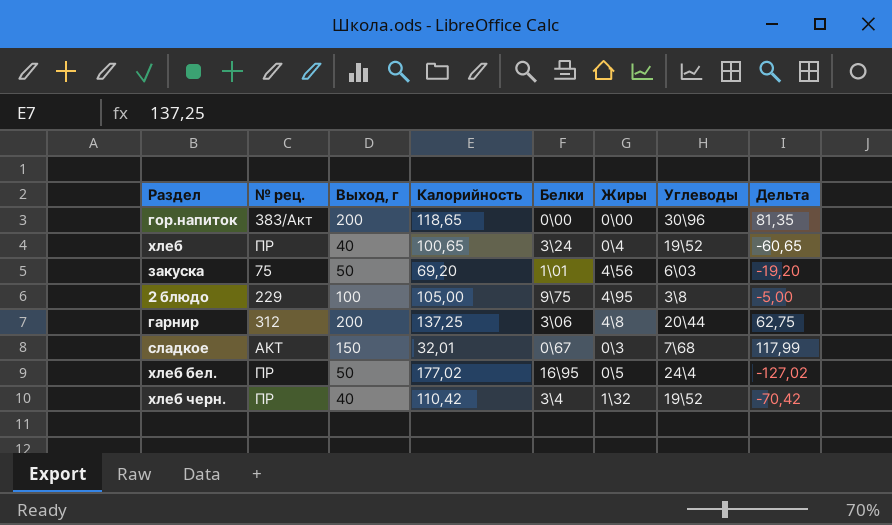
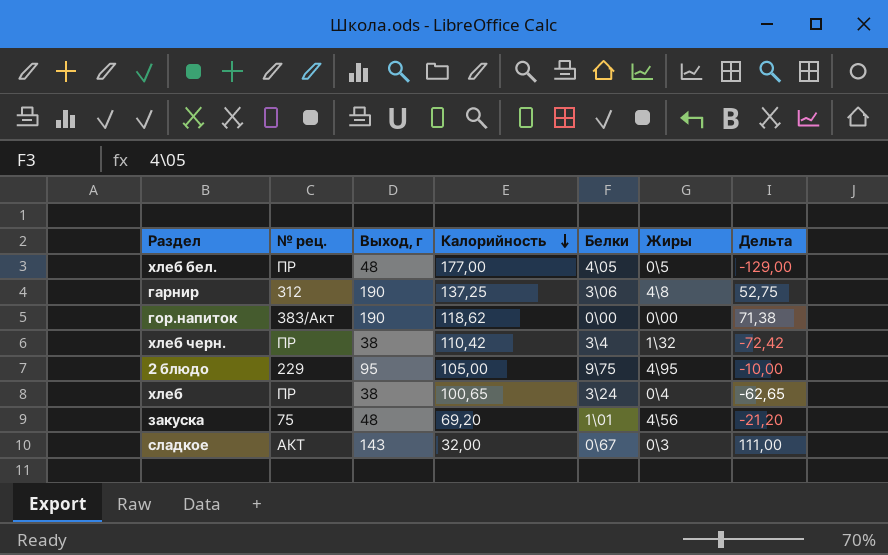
row order: none -> Калорийность descending
column Углеводы | position: 7 -> none
хлеб бел. | Выход, г: 50 -> 48
хлеб бел. | Калорийность: 177,02 -> 177,00
хлеб бел. | Белки: 16\95 -> 4\05
хлеб бел. | Дельта: -127,02 -> -129,00
гарнир | Выход, г: 200 -> 190
гарнир | Дельта: 62,75 -> 52,75
гор.напиток | Выход, г: 200 -> 190
гор.напиток | Калорийность: 118,65 -> 118,62
гор.напиток | Дельта: 81,35 -> 71,38
хлеб черн. | Выход, г: 40 -> 38
хлеб черн. | Дельта: -70,42 -> -72,42
2 блюдо | Выход, г: 100 -> 95
2 блюдо | Дельта: -5,00 -> -10,00
хлеб | Выход, г: 40 -> 38
хлеб | Дельта: -60,65 -> -62,65
закуска | Выход, г: 50 -> 48
закуска | Дельта: -19,20 -> -21,20
сладкое | Выход, г: 150 -> 143
сладкое | Калорийность: 32,01 -> 32,00
сладкое | Дельта: 117,99 -> 111,00

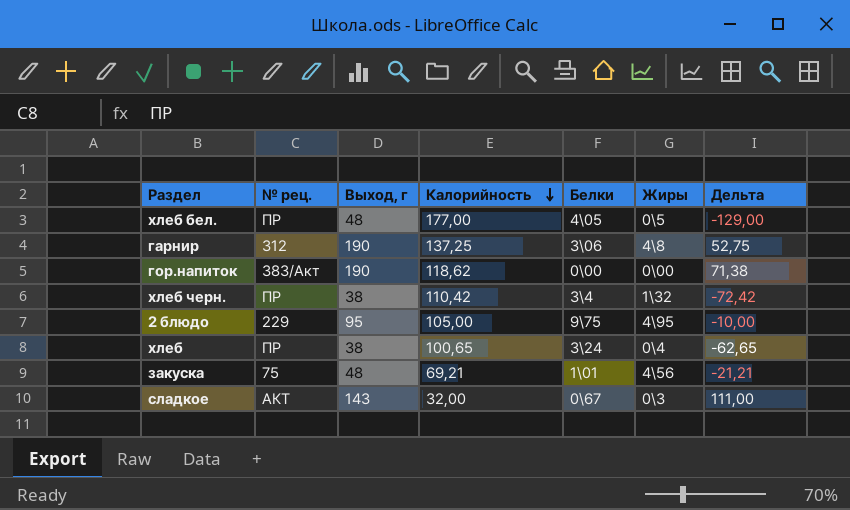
закуска | Калорийность: 69,20 -> 69,21
закуска | Дельта: -21,20 -> -21,21

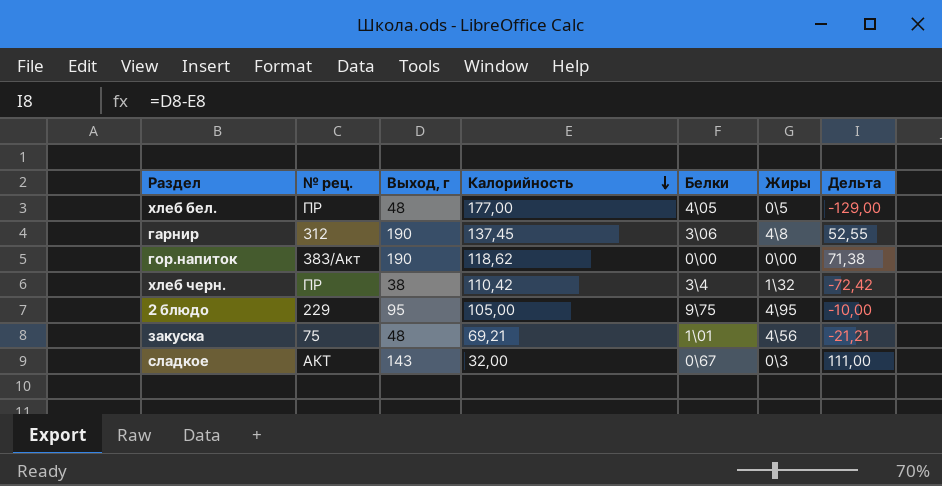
row хлеб: ПР | 38 | 100,65 | 3\24 | 0\4 | -62,65 -> none
гарнир | Калорийность: 137,25 -> 137,45
гарнир | Дельта: 52,75 -> 52,55

